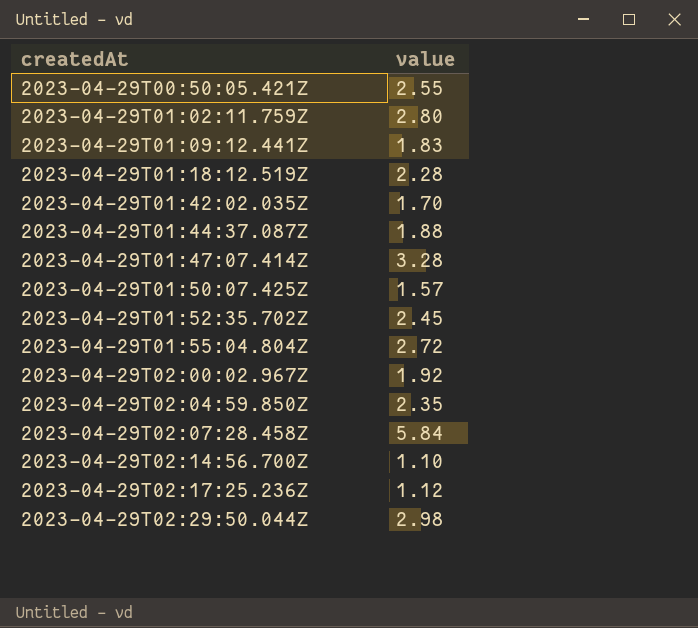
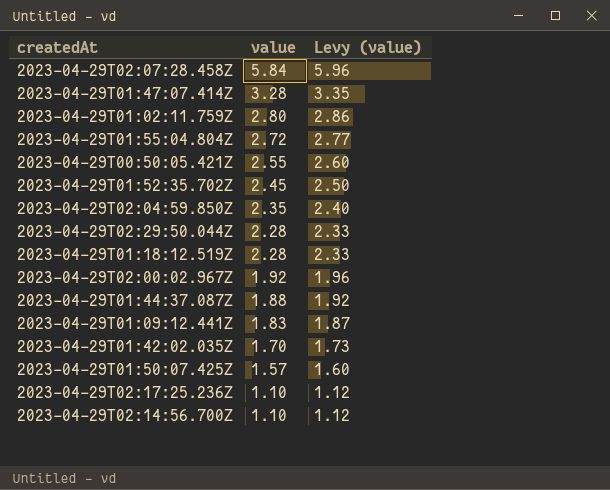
row order: createdAt ascending -> value descending
column Levy (value) | formula: none -> [value] * 1.02
2023-04-29T02:29:50.044Z | value: 2.98 -> 2.28
2023-04-29T02:17:25.236Z | value: 1.12 -> 1.10

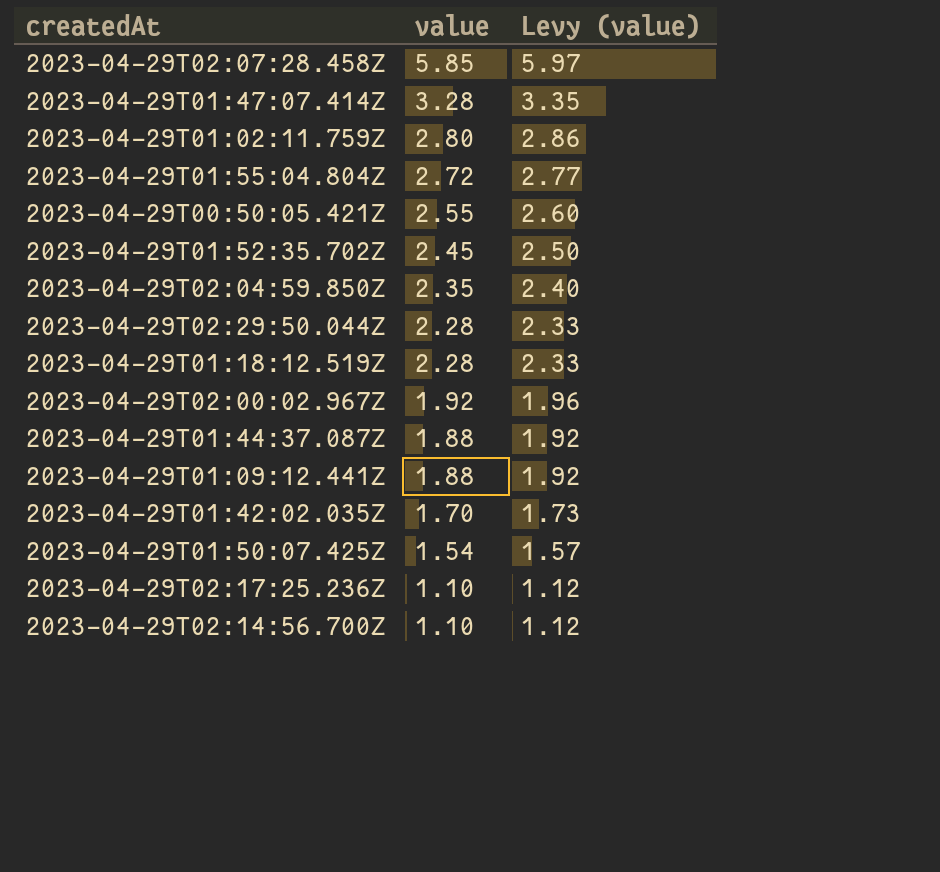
2023-04-29T02:07:28.458Z | value: 5.84 -> 5.85
2023-04-29T02:07:28.458Z | Levy (value): 5.96 -> 5.97
2023-04-29T01:09:12.441Z | value: 1.83 -> 1.88
2023-04-29T01:09:12.441Z | Levy (value): 1.87 -> 1.92
2023-04-29T01:50:07.425Z | value: 1.57 -> 1.54
2023-04-29T01:50:07.425Z | Levy (value): 1.60 -> 1.57

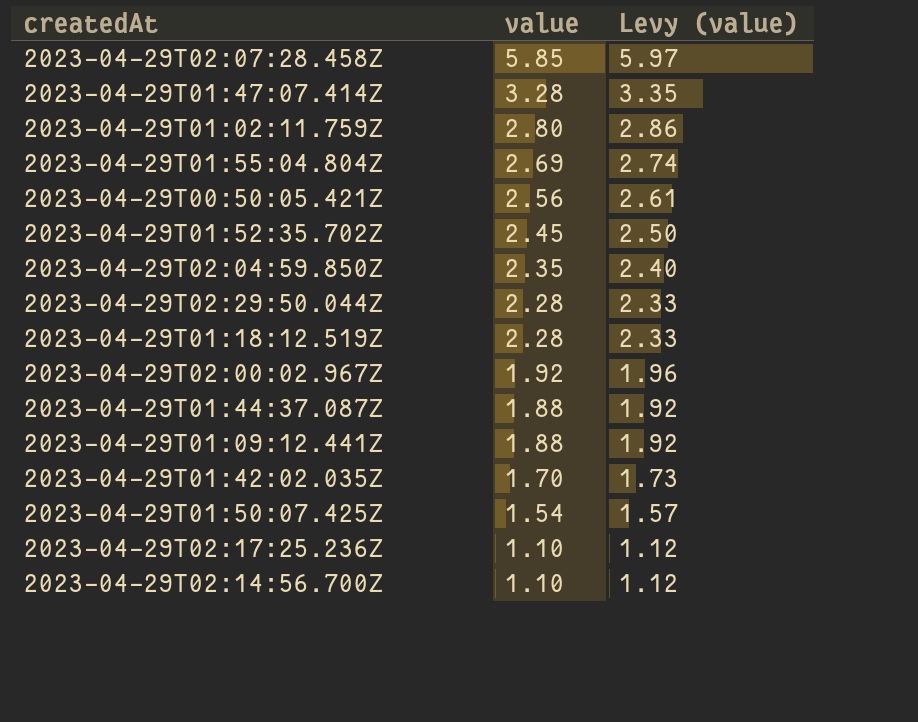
2023-04-29T01:55:04.804Z | value: 2.72 -> 2.69
2023-04-29T01:55:04.804Z | Levy (value): 2.77 -> 2.74
2023-04-29T00:50:05.421Z | value: 2.55 -> 2.56
2023-04-29T00:50:05.421Z | Levy (value): 2.60 -> 2.61

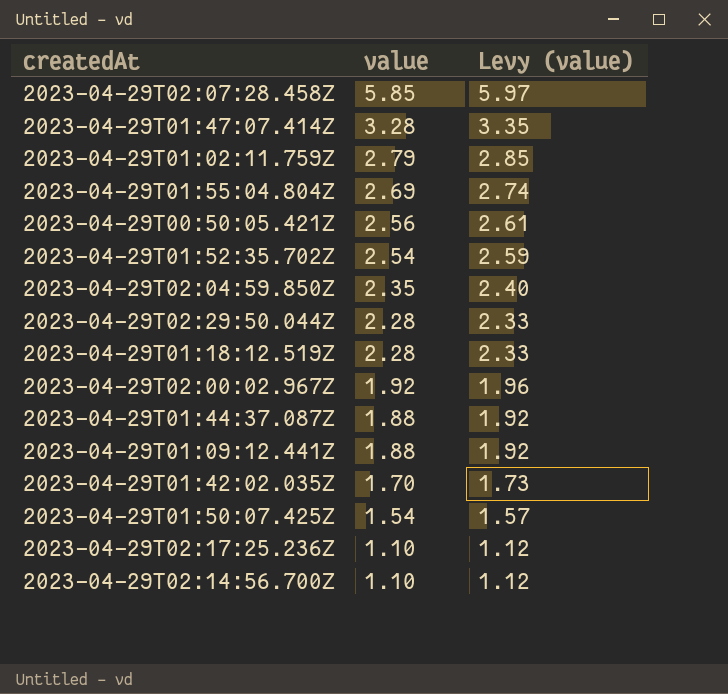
2023-04-29T01:02:11.759Z | value: 2.80 -> 2.79
2023-04-29T01:02:11.759Z | Levy (value): 2.86 -> 2.85
2023-04-29T01:52:35.702Z | value: 2.45 -> 2.54
2023-04-29T01:52:35.702Z | Levy (value): 2.50 -> 2.59

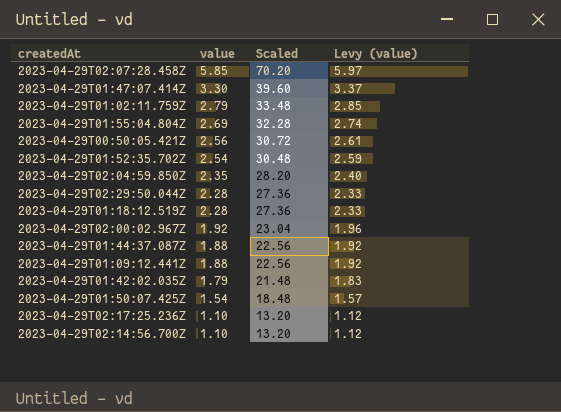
column Scaled | formula: none -> [value] * 12
2023-04-29T01:47:07.414Z | value: 3.28 -> 3.30
2023-04-29T01:47:07.414Z | Levy (value): 3.35 -> 3.37
2023-04-29T01:42:02.035Z | value: 1.70 -> 1.79
2023-04-29T01:42:02.035Z | Levy (value): 1.73 -> 1.83

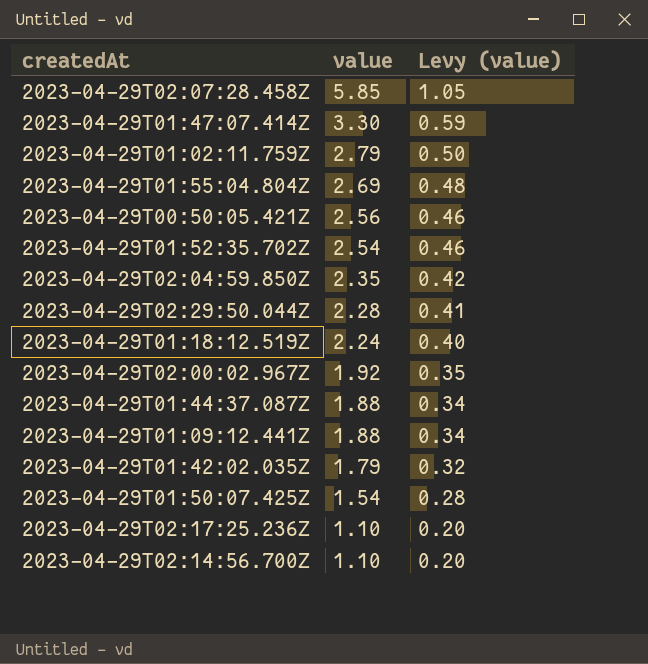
column Scaled | formula: [value] * 12 -> none
column Levy (value) | formula: [value] * 1.02 -> [value] * 0.18
2023-04-29T01:18:12.519Z | value: 2.28 -> 2.24

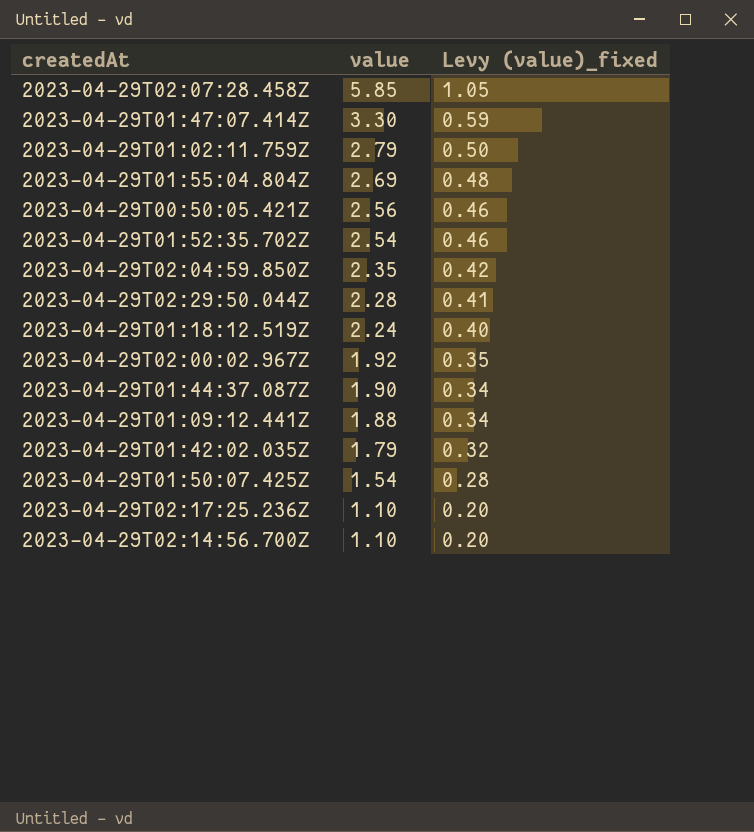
column name: Levy (value) -> Levy (value)_fixed
2023-04-29T01:44:37.087Z | value: 1.88 -> 1.90

